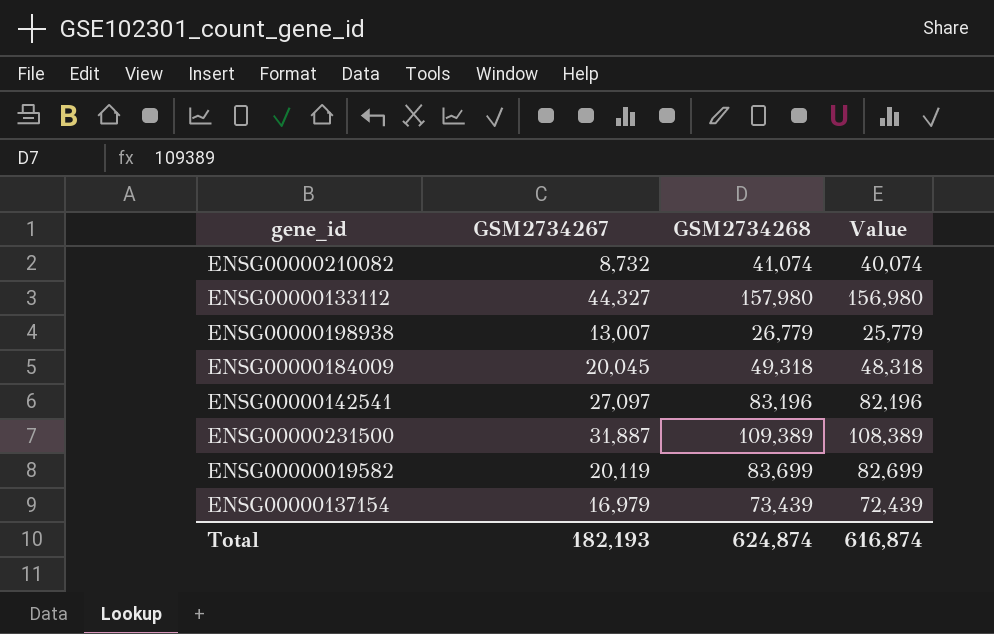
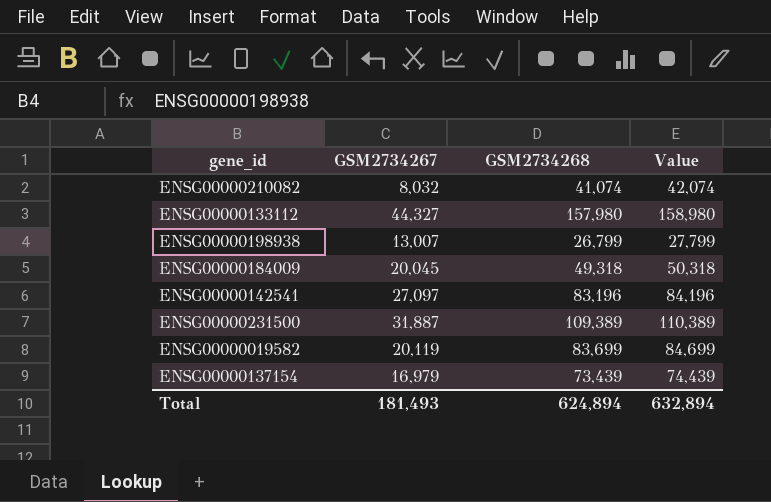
column Value | formula: [GSM2734268] - 1000 -> [GSM2734268] + 1000
ENSG00000210082 | GSM2734267: 8,732 -> 8,032
ENSG00000198938 | GSM2734268: 26,779 -> 26,799
Total | GSM2734267: 182,193 -> 181,493
Total | GSM2734268: 624,874 -> 624,894
Total | Value: 616,874 -> 632,894

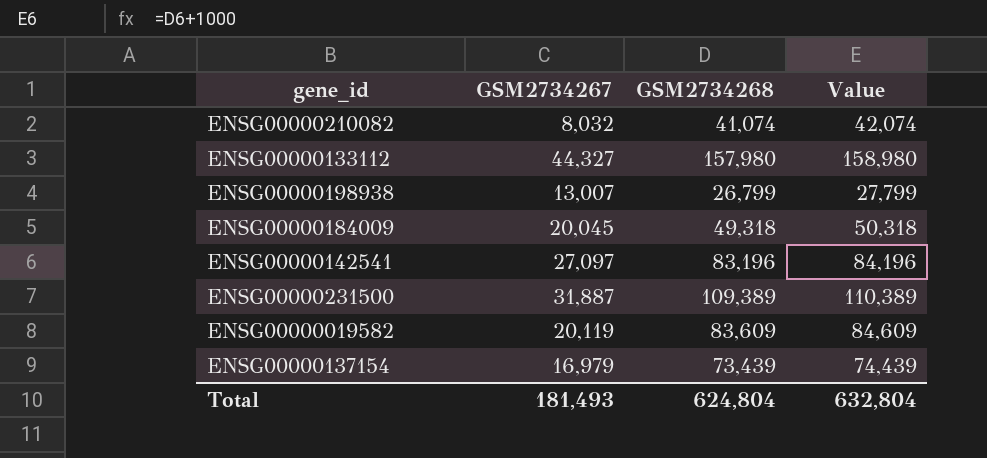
ENSG00000019582 | GSM2734268: 83,699 -> 83,609
ENSG00000019582 | Value: 84,699 -> 84,609
Total | GSM2734268: 624,894 -> 624,804
Total | Value: 632,894 -> 632,804

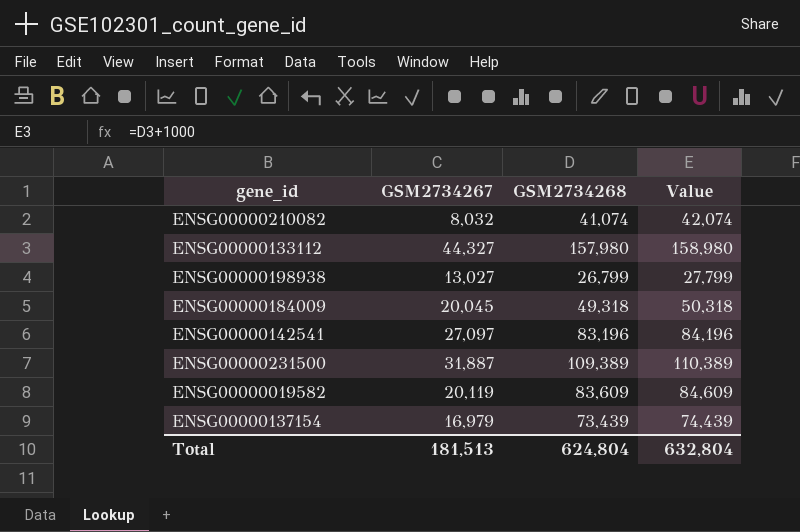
ENSG00000198938 | GSM2734267: 13,007 -> 13,027
Total | GSM2734267: 181,493 -> 181,513

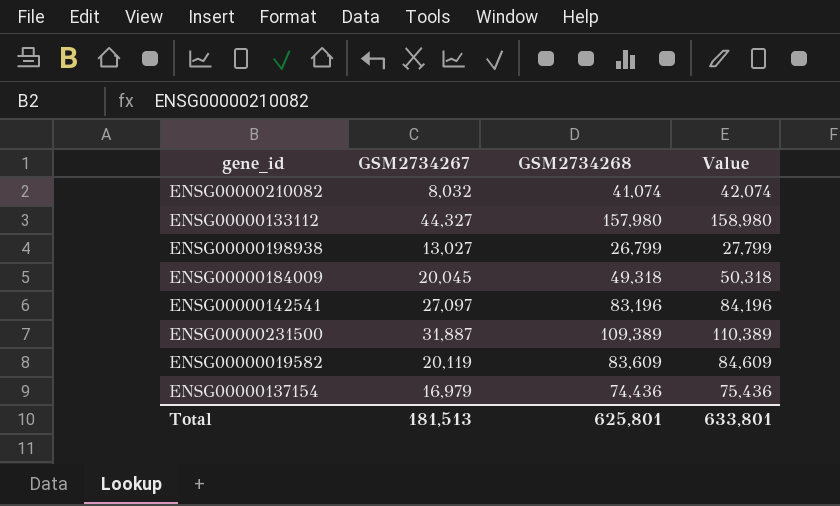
ENSG00000137154 | GSM2734268: 73,439 -> 74,436
ENSG00000137154 | Value: 74,439 -> 75,436
Total | GSM2734268: 624,804 -> 625,801
Total | Value: 632,804 -> 633,801

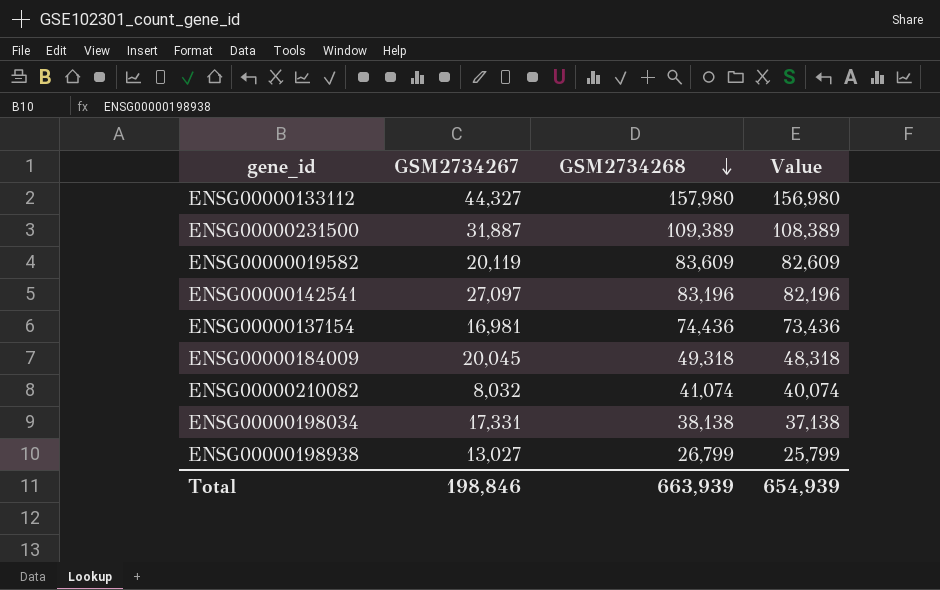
row order: none -> GSM2734268 descending
column Value | formula: [GSM2734268] + 1000 -> [GSM2734268] - 1000
ENSG00000137154 | GSM2734267: 16,979 -> 16,981
row ENSG00000198034: none -> 17,331 | 38,138 | 37,138
Total | GSM2734267: 181,513 -> 198,846
Total | GSM2734268: 625,801 -> 663,939
Total | Value: 633,801 -> 654,939

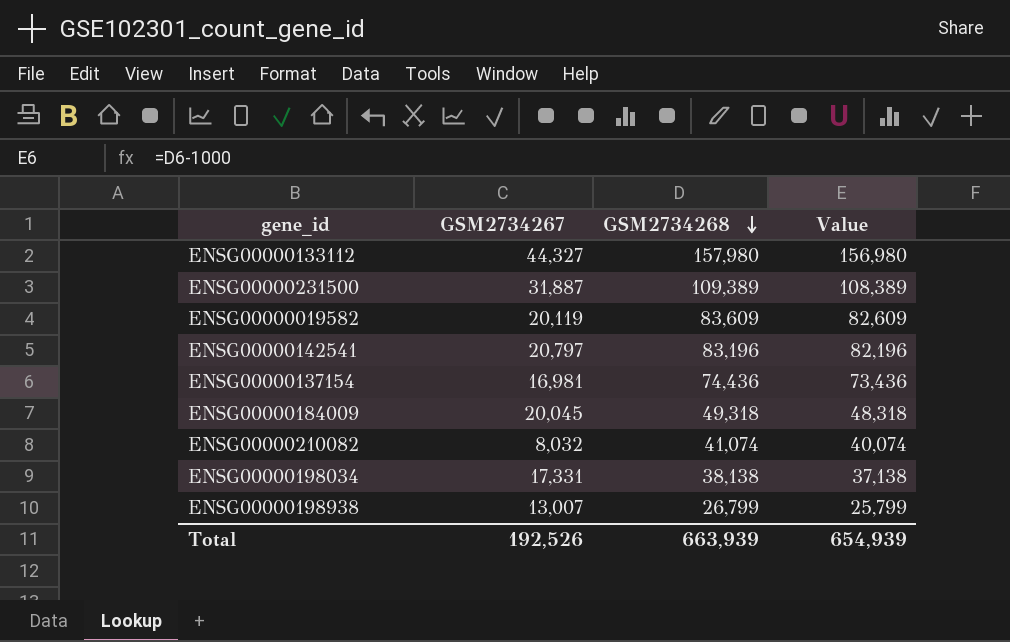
ENSG00000142541 | GSM2734267: 27,097 -> 20,797
ENSG00000198938 | GSM2734267: 13,027 -> 13,007
Total | GSM2734267: 198,846 -> 192,526

